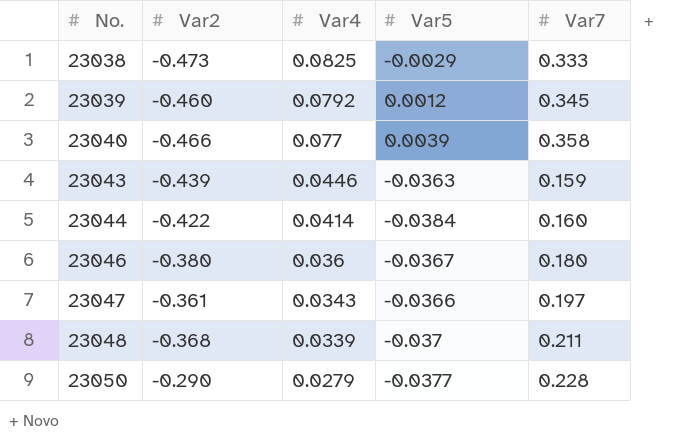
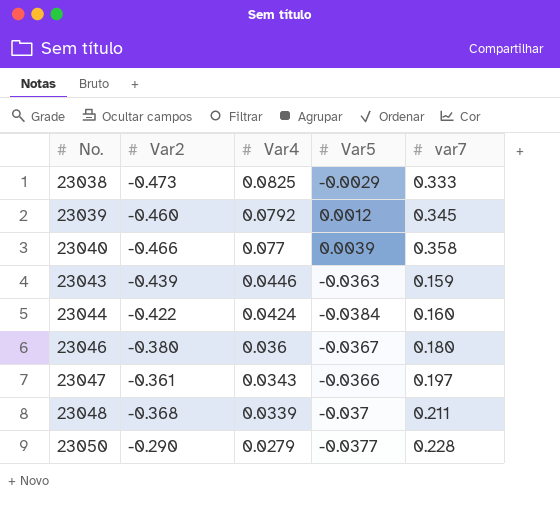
column name: Var7 -> var7
23044 | Var4: 0.0414 -> 0.0424

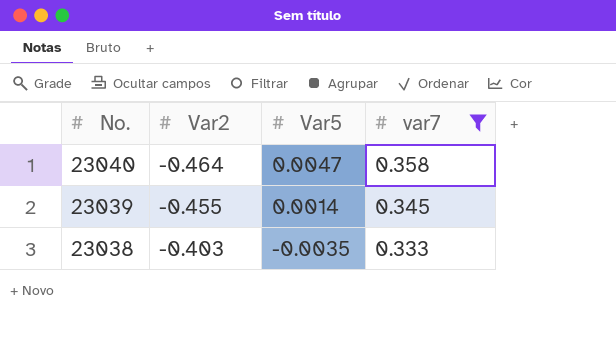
filter: none -> var7 >= 0.333
row order: No. ascending -> No. descending
column Var4 | position: 3 -> none
23040 | Var2: -0.466 -> -0.464
23040 | Var5: 0.0039 -> 0.0047
23039 | Var2: -0.460 -> -0.455
23039 | Var5: 0.0012 -> 0.0014
23038 | Var2: -0.473 -> -0.403
23038 | Var5: -0.0029 -> -0.0035

